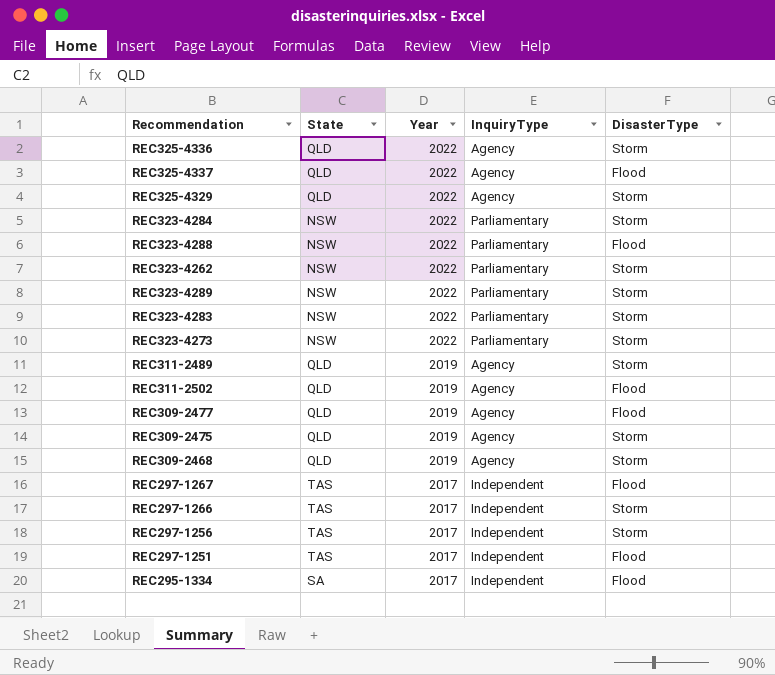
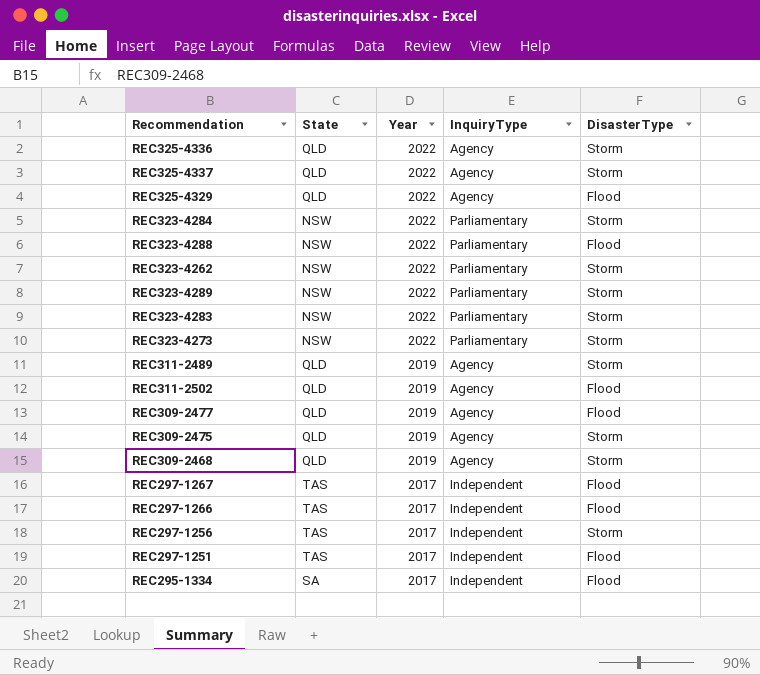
REC325-4337 | DisasterType: Flood -> Storm
REC325-4329 | DisasterType: Storm -> Flood
REC297-1266 | DisasterType: Storm -> Flood

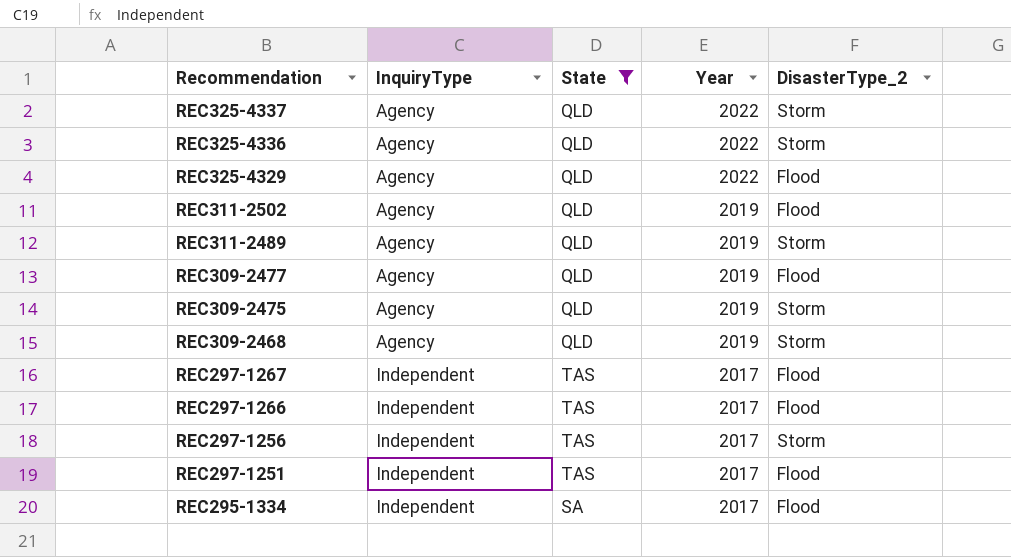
filter: none -> State != NSW
row order: Year descending -> Recommendation descending
column InquiryType | position: 4 -> 2
column name: DisasterType -> DisasterType_2

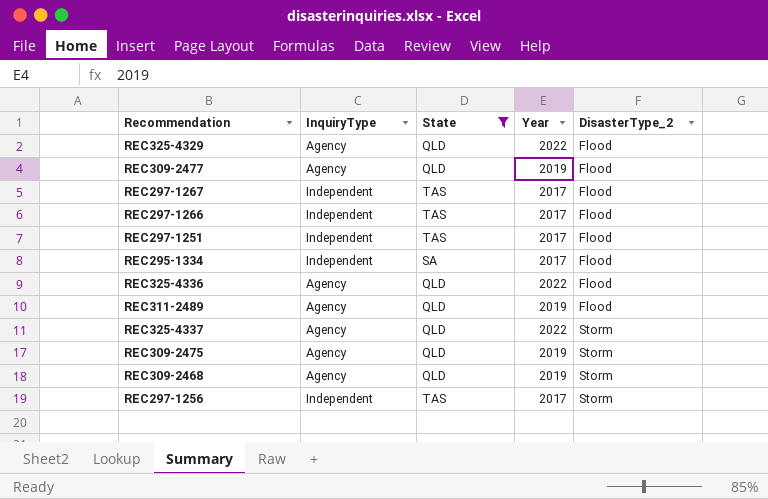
row order: Recommendation descending -> DisasterType_2 ascending
row REC311-2502: Agency | QLD | 2019 | Flood -> none
REC325-4336 | DisasterType_2: Storm -> Flood
REC311-2489 | DisasterType_2: Storm -> Flood

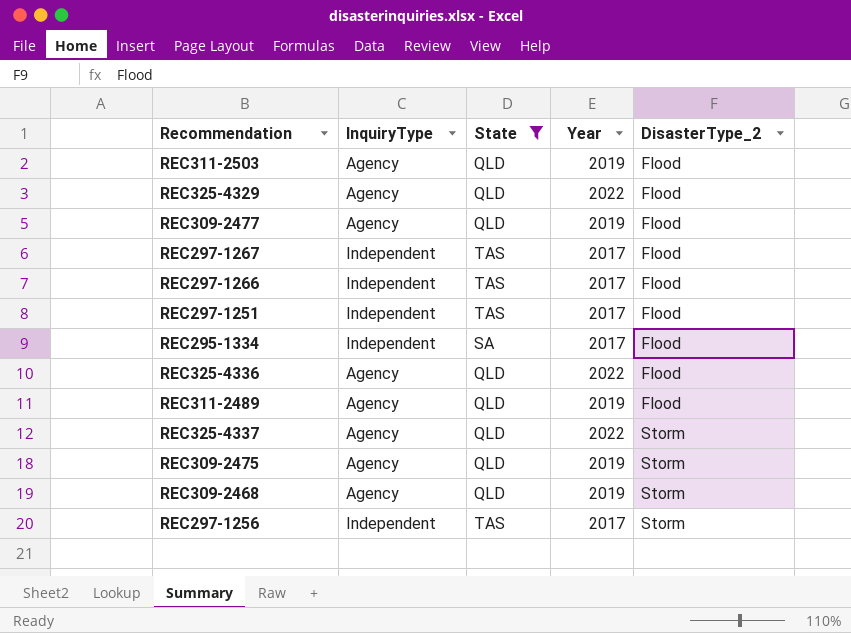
row REC311-2503: none -> Agency | QLD | 2019 | Flood

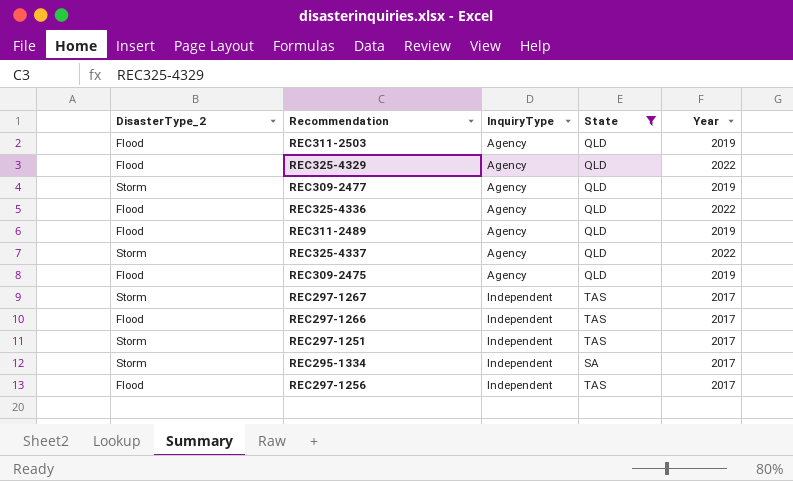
row order: DisasterType_2 ascending -> InquiryType ascending
column DisasterType_2 | position: 5 -> 1
row REC309-2468: Agency | QLD | 2019 | Storm -> none
REC309-2477 | DisasterType_2: Flood -> Storm
REC309-2475 | DisasterType_2: Storm -> Flood
REC297-1267 | DisasterType_2: Flood -> Storm
REC297-1251 | DisasterType_2: Flood -> Storm
REC295-1334 | DisasterType_2: Flood -> Storm
REC297-1256 | DisasterType_2: Storm -> Flood

